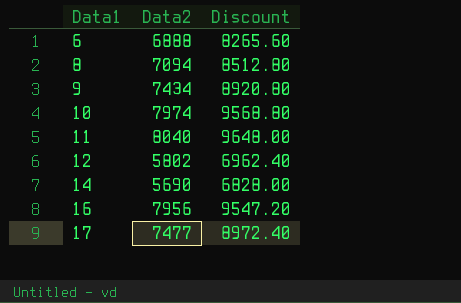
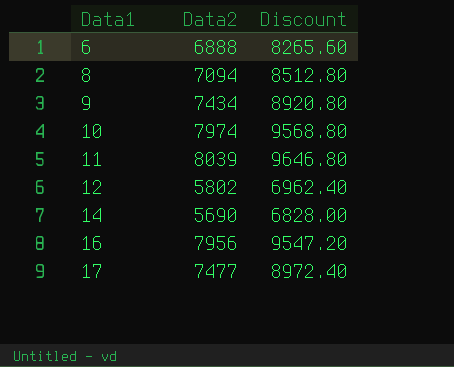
11 | Data2: 8040 -> 8039
11 | Discount: 9648.00 -> 9646.80

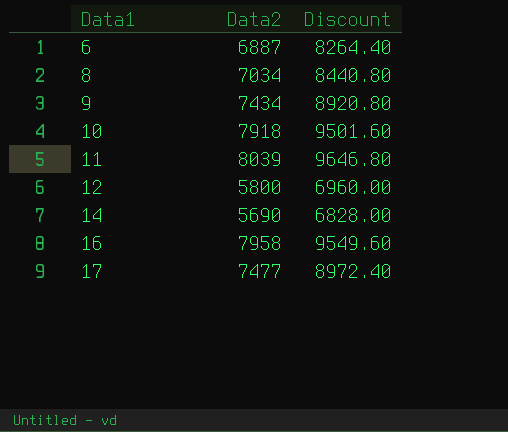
6 | Data2: 6888 -> 6887
6 | Discount: 8265.60 -> 8264.40
8 | Data2: 7094 -> 7034
8 | Discount: 8512.80 -> 8440.80
10 | Data2: 7974 -> 7918
10 | Discount: 9568.80 -> 9501.60
12 | Data2: 5802 -> 5800
12 | Discount: 6962.40 -> 6960.00
16 | Data2: 7956 -> 7958
16 | Discount: 9547.20 -> 9549.60

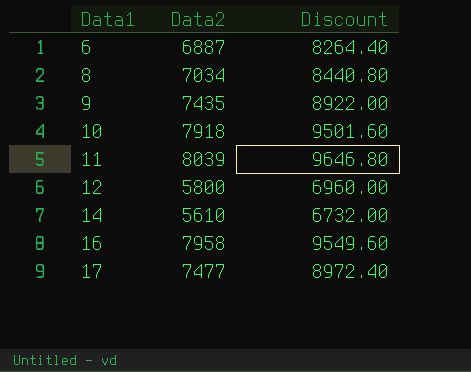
9 | Data2: 7434 -> 7435
9 | Discount: 8920.80 -> 8922.00
14 | Data2: 5690 -> 5610
14 | Discount: 6828.00 -> 6732.00

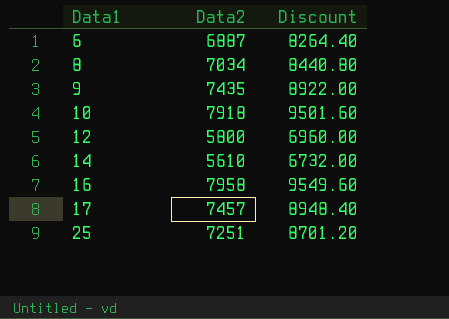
row 11: 8039 | 9646.80 -> none
17 | Data2: 7477 -> 7457
17 | Discount: 8972.40 -> 8948.40
row 25: none -> 7251 | 8701.20

